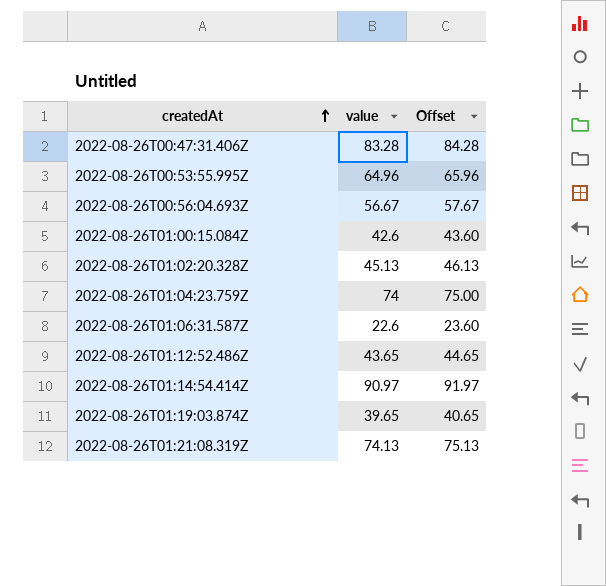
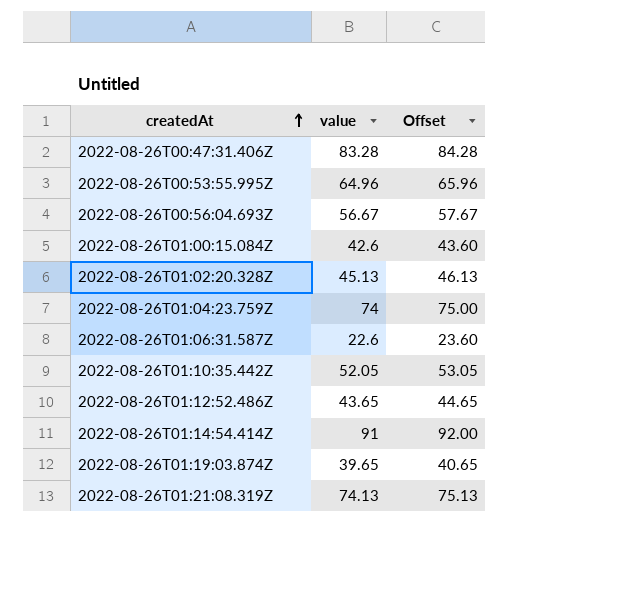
row 2022-08-26T01:10:35.442Z: none -> 52.05 | 53.05
2022-08-26T01:14:54.414Z | value: 90.97 -> 91
2022-08-26T01:14:54.414Z | Offset: 91.97 -> 92.00

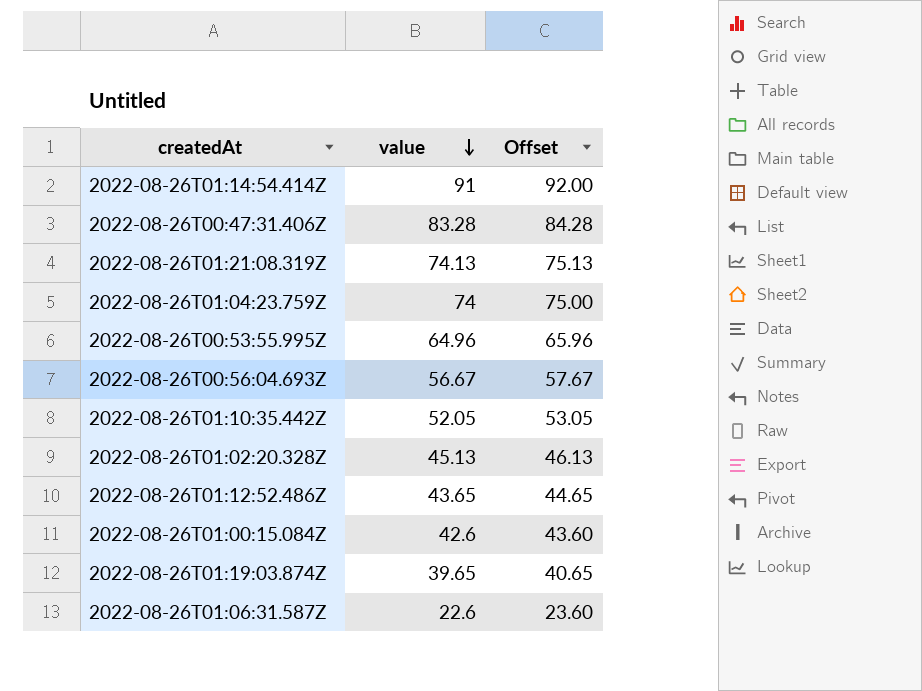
row order: createdAt ascending -> value descending

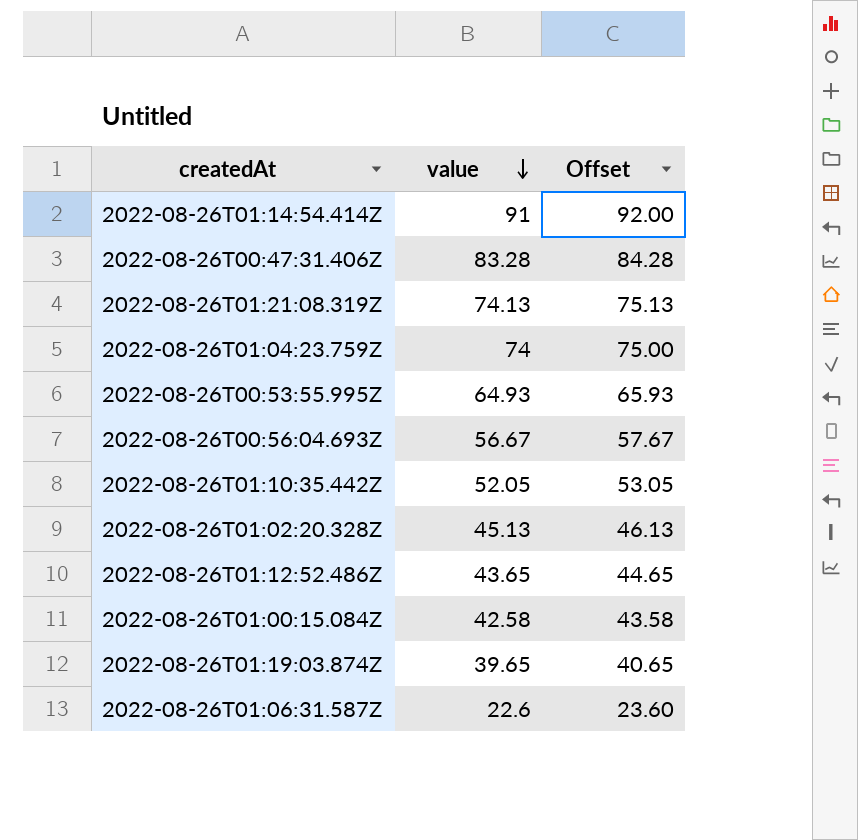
2022-08-26T00:53:55.995Z | value: 64.96 -> 64.93
2022-08-26T00:53:55.995Z | Offset: 65.96 -> 65.93
2022-08-26T01:00:15.084Z | value: 42.6 -> 42.58
2022-08-26T01:00:15.084Z | Offset: 43.60 -> 43.58

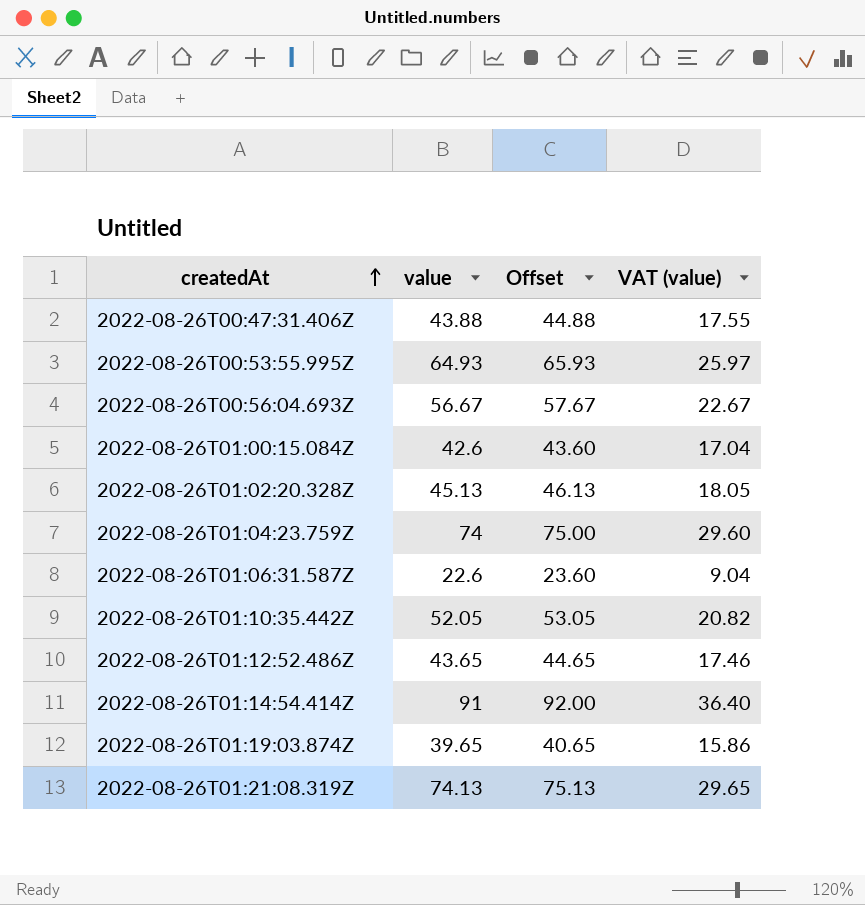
row order: value descending -> createdAt ascending
column VAT (value) | formula: none -> [value] * 0.4
2022-08-26T00:47:31.406Z | value: 83.28 -> 43.88
2022-08-26T00:47:31.406Z | Offset: 84.28 -> 44.88
2022-08-26T01:00:15.084Z | value: 42.58 -> 42.6
2022-08-26T01:00:15.084Z | Offset: 43.58 -> 43.60

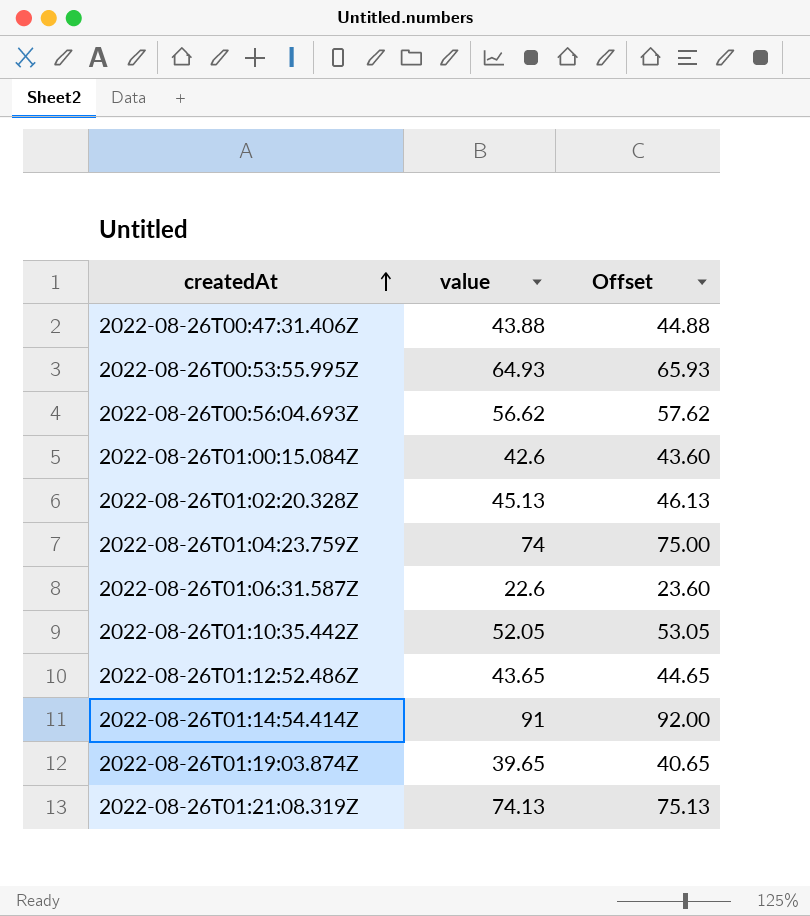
column VAT (value) | formula: [value] * 0.4 -> none
2022-08-26T00:56:04.693Z | value: 56.67 -> 56.62
2022-08-26T00:56:04.693Z | Offset: 57.67 -> 57.62

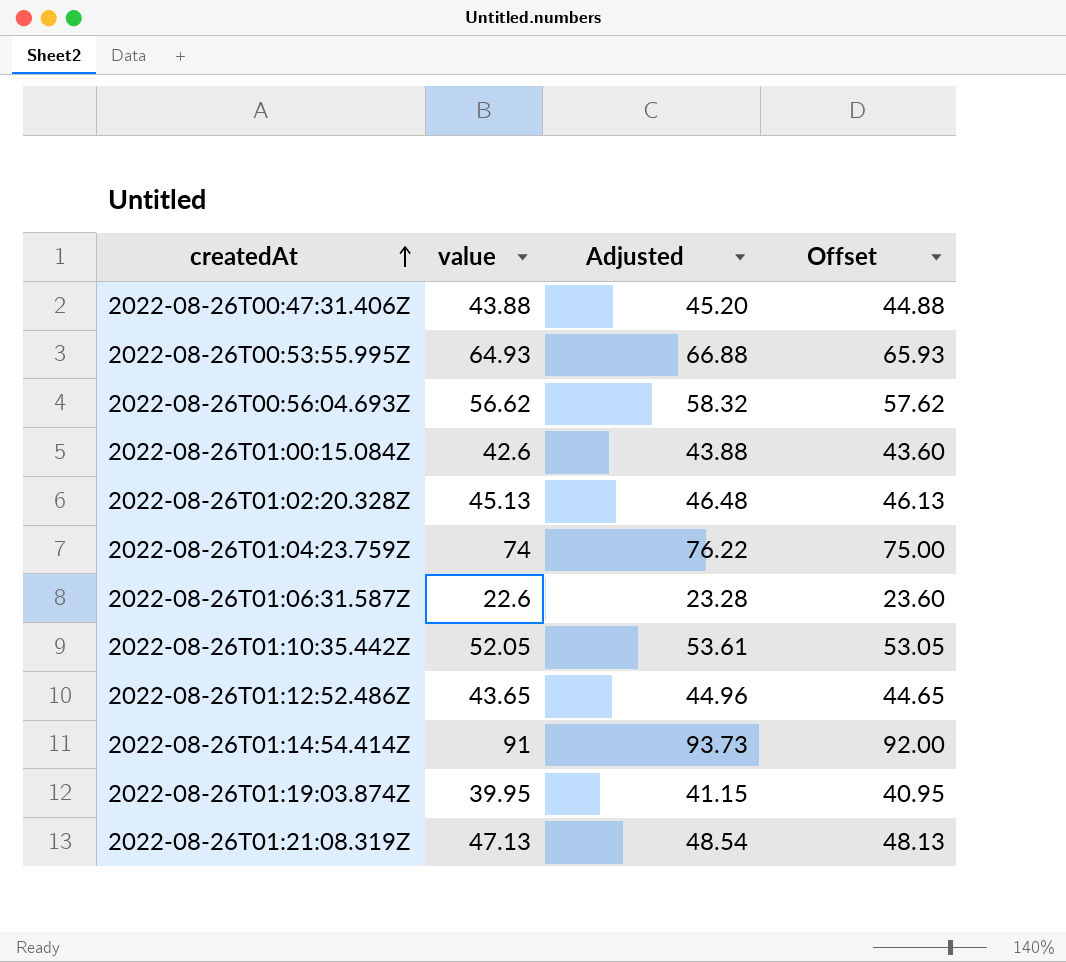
column Adjusted | formula: none -> [value] * 1.03
2022-08-26T01:19:03.874Z | value: 39.65 -> 39.95
2022-08-26T01:19:03.874Z | Offset: 40.65 -> 40.95
2022-08-26T01:21:08.319Z | value: 74.13 -> 47.13
2022-08-26T01:21:08.319Z | Offset: 75.13 -> 48.13

